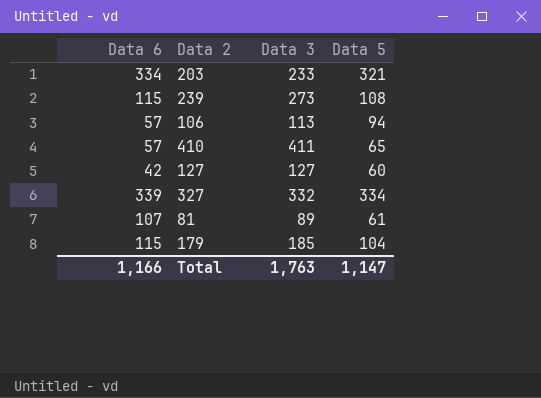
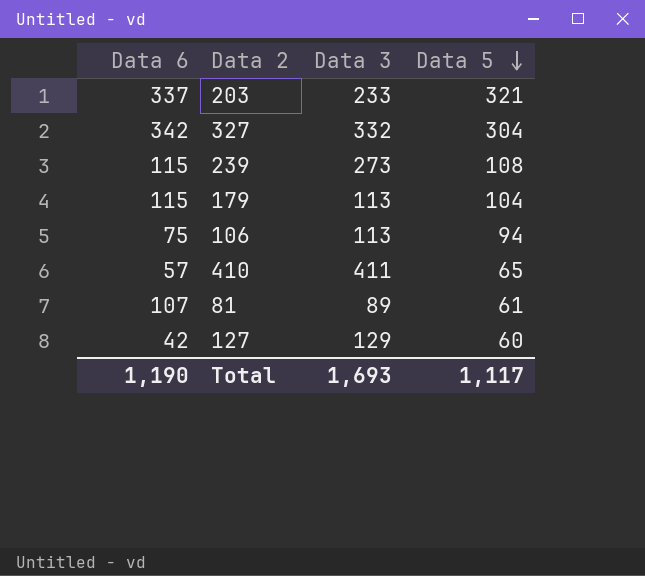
row order: none -> Data 5 descending
203 | Data 6: 334 -> 337
327 | Data 6: 339 -> 342
327 | Data 5: 334 -> 304
179 | Data 3: 185 -> 113
106 | Data 6: 57 -> 75
127 | Data 3: 127 -> 129
Total | Data 6: 1,166 -> 1,190
Total | Data 3: 1,763 -> 1,693
Total | Data 5: 1,147 -> 1,117

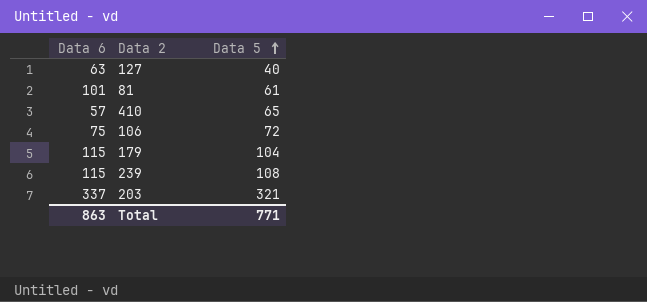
row order: Data 5 descending -> Data 5 ascending
column Data 3 | position: 3 -> none
row 327: 342 | 332 | 304 -> none
127 | Data 6: 42 -> 63
127 | Data 5: 60 -> 40
81 | Data 6: 107 -> 101
106 | Data 5: 94 -> 72
Total | Data 6: 1,190 -> 863
Total | Data 5: 1,117 -> 771

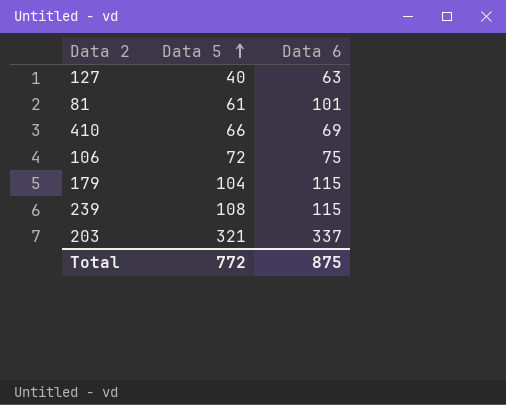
column Data 6 | position: 1 -> 3
410 | Data 5: 65 -> 66
410 | Data 6: 57 -> 69
Total | Data 5: 771 -> 772
Total | Data 6: 863 -> 875

